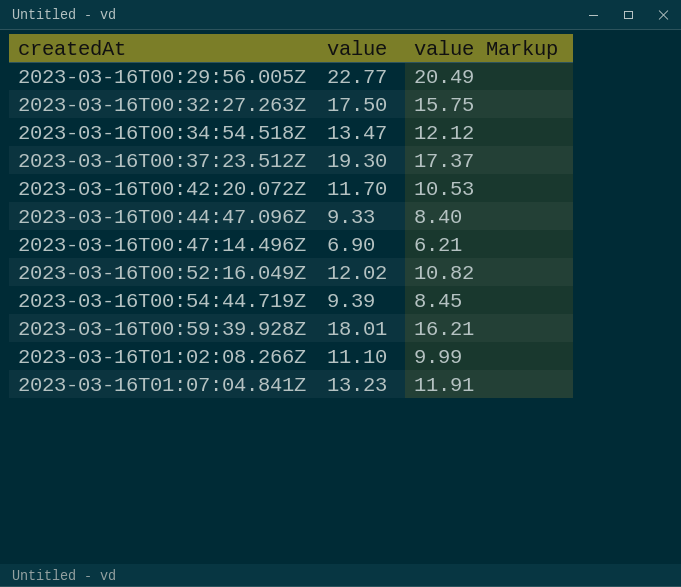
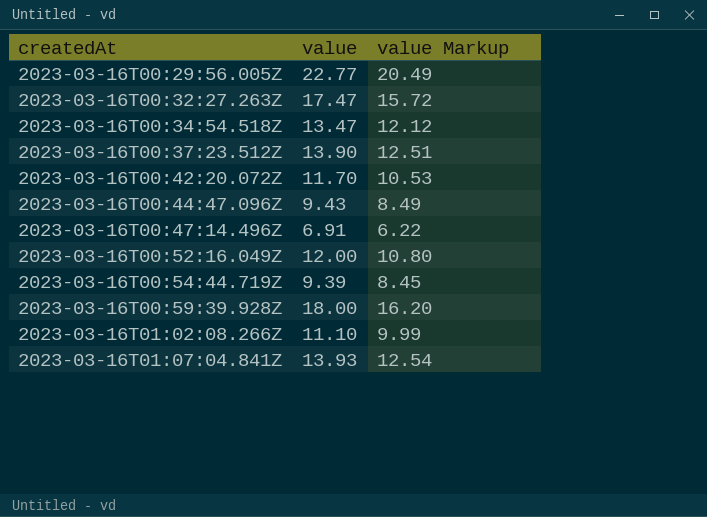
2023-03-16T00:32:27.263Z | value: 17.50 -> 17.47
2023-03-16T00:32:27.263Z | value Markup: 15.75 -> 15.72
2023-03-16T00:37:23.512Z | value: 19.30 -> 13.90
2023-03-16T00:37:23.512Z | value Markup: 17.37 -> 12.51
2023-03-16T00:44:47.096Z | value: 9.33 -> 9.43
2023-03-16T00:44:47.096Z | value Markup: 8.40 -> 8.49
2023-03-16T00:47:14.496Z | value: 6.90 -> 6.91
2023-03-16T00:47:14.496Z | value Markup: 6.21 -> 6.22
2023-03-16T00:52:16.049Z | value: 12.02 -> 12.00
2023-03-16T00:52:16.049Z | value Markup: 10.82 -> 10.80
2023-03-16T00:59:39.928Z | value: 18.01 -> 18.00
2023-03-16T00:59:39.928Z | value Markup: 16.21 -> 16.20
2023-03-16T01:07:04.841Z | value: 13.23 -> 13.93
2023-03-16T01:07:04.841Z | value Markup: 11.91 -> 12.54

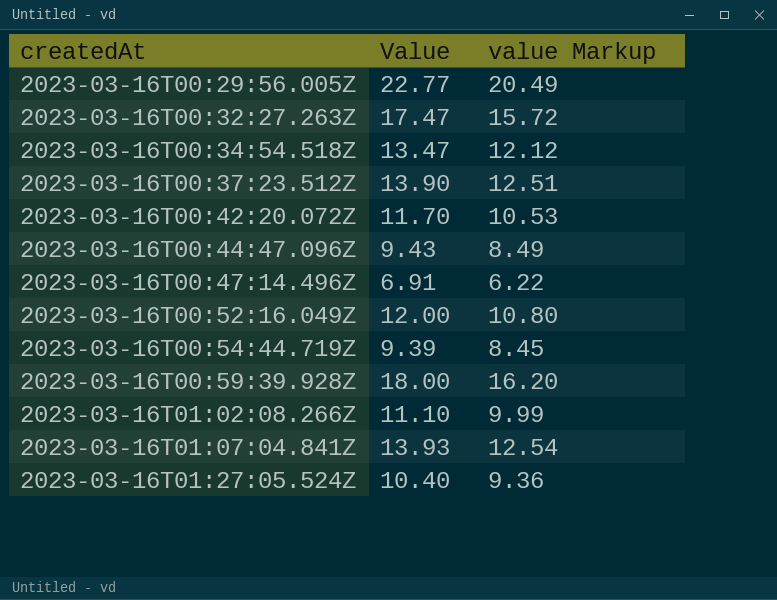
column name: value -> Value
row 2023-03-16T01:27:05.524Z: none -> 10.40 | 9.36

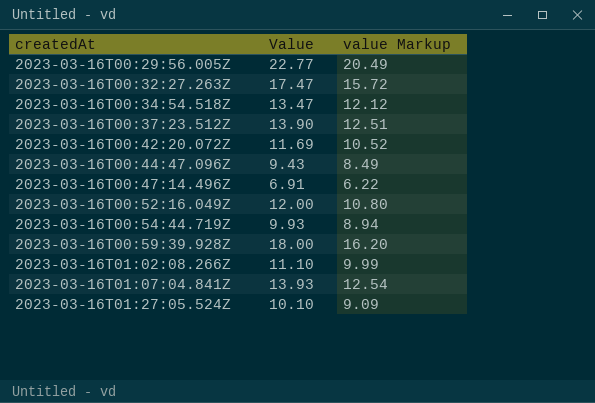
2023-03-16T00:42:20.072Z | Value: 11.70 -> 11.69
2023-03-16T00:42:20.072Z | value Markup: 10.53 -> 10.52
2023-03-16T00:54:44.719Z | Value: 9.39 -> 9.93
2023-03-16T00:54:44.719Z | value Markup: 8.45 -> 8.94
2023-03-16T01:27:05.524Z | Value: 10.40 -> 10.10
2023-03-16T01:27:05.524Z | value Markup: 9.36 -> 9.09

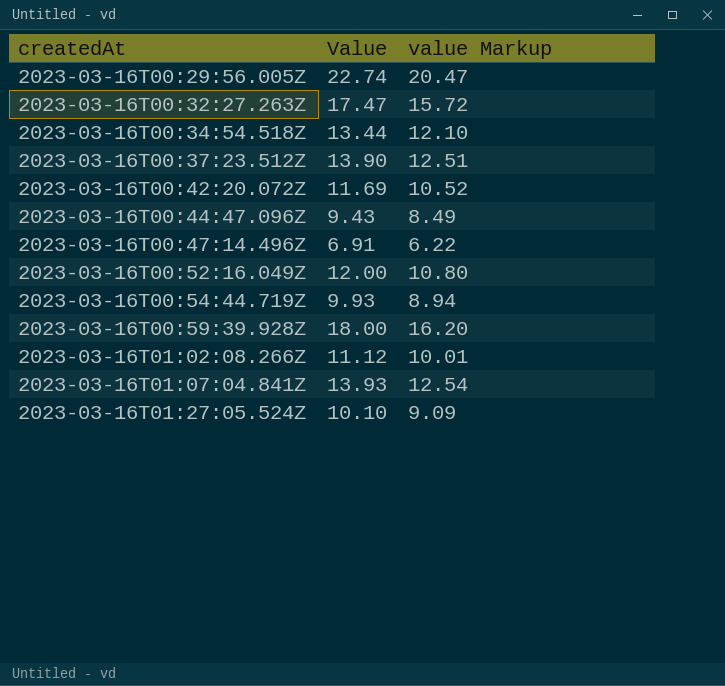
2023-03-16T00:29:56.005Z | Value: 22.77 -> 22.74
2023-03-16T00:29:56.005Z | value Markup: 20.49 -> 20.47
2023-03-16T00:34:54.518Z | Value: 13.47 -> 13.44
2023-03-16T00:34:54.518Z | value Markup: 12.12 -> 12.10
2023-03-16T01:02:08.266Z | Value: 11.10 -> 11.12
2023-03-16T01:02:08.266Z | value Markup: 9.99 -> 10.01

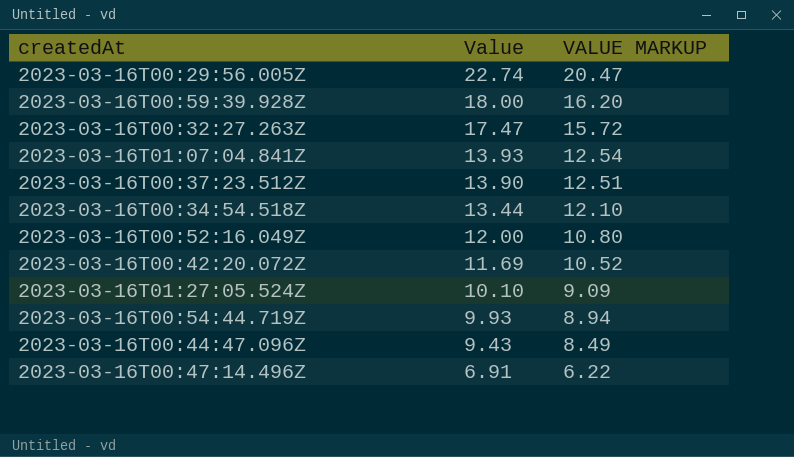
row order: createdAt ascending -> Value descending
column name: value Markup -> VALUE MARKUP
row 2023-03-16T01:02:08.266Z: 11.12 | 10.01 -> none

